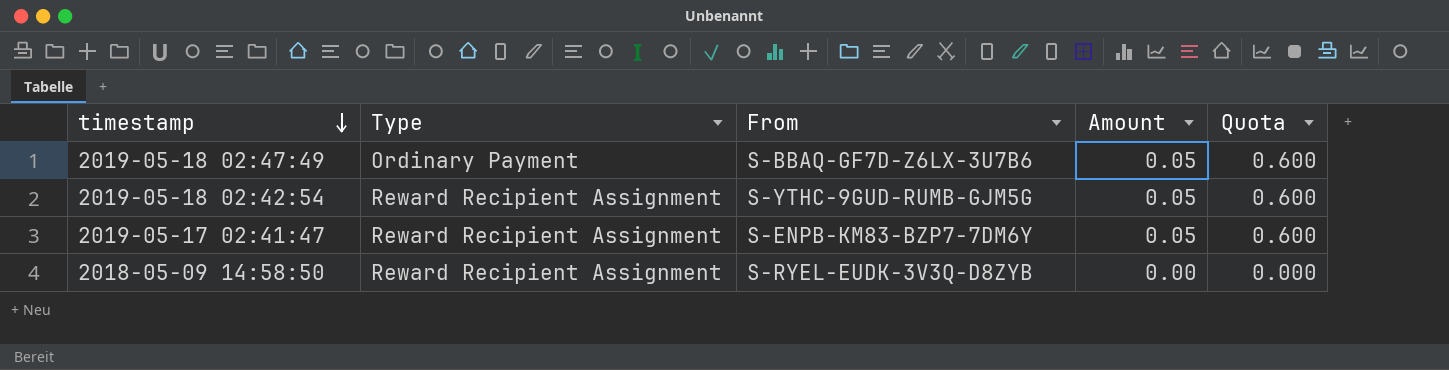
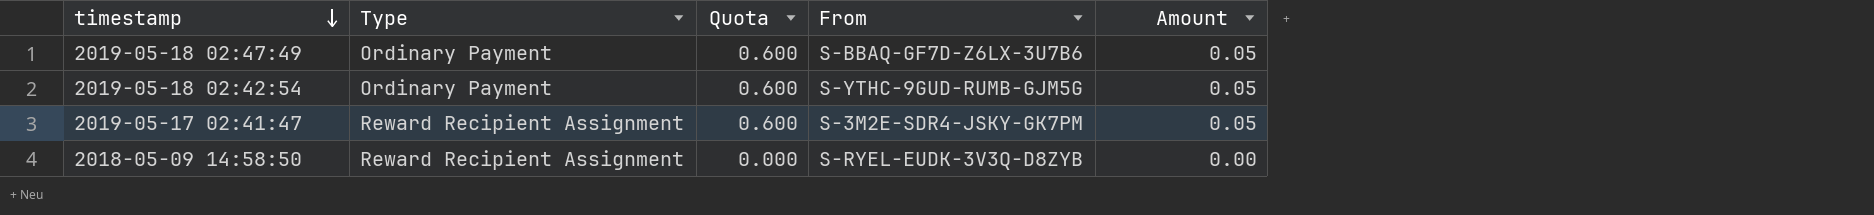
column Quota | position: 5 -> 3
2019-05-18 02:42:54 | Type: Reward Recipient Assignment -> Ordinary Payment
2019-05-17 02:41:47 | From: S-ENPB-KM83-BZP7-7DM6Y -> S-3M2E-SDR4-JSKY-GK7PM

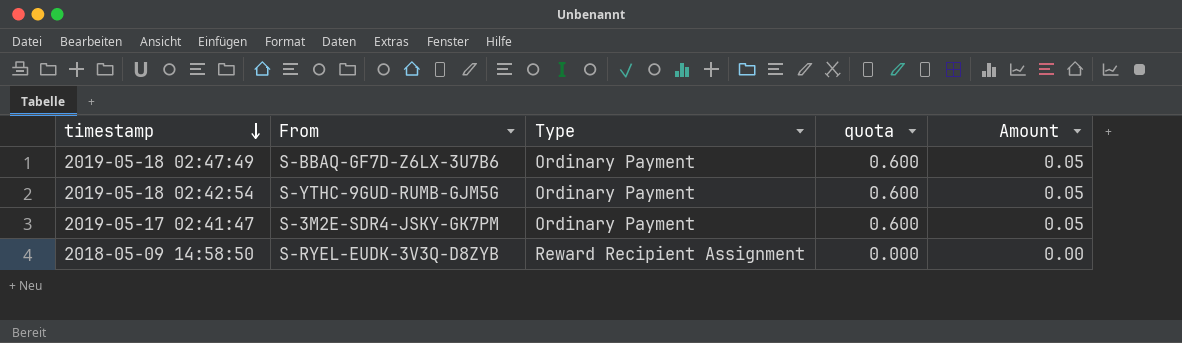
column From | position: 4 -> 2
column name: Quota -> quota
2019-05-17 02:41:47 | Type: Reward Recipient Assignment -> Ordinary Payment

